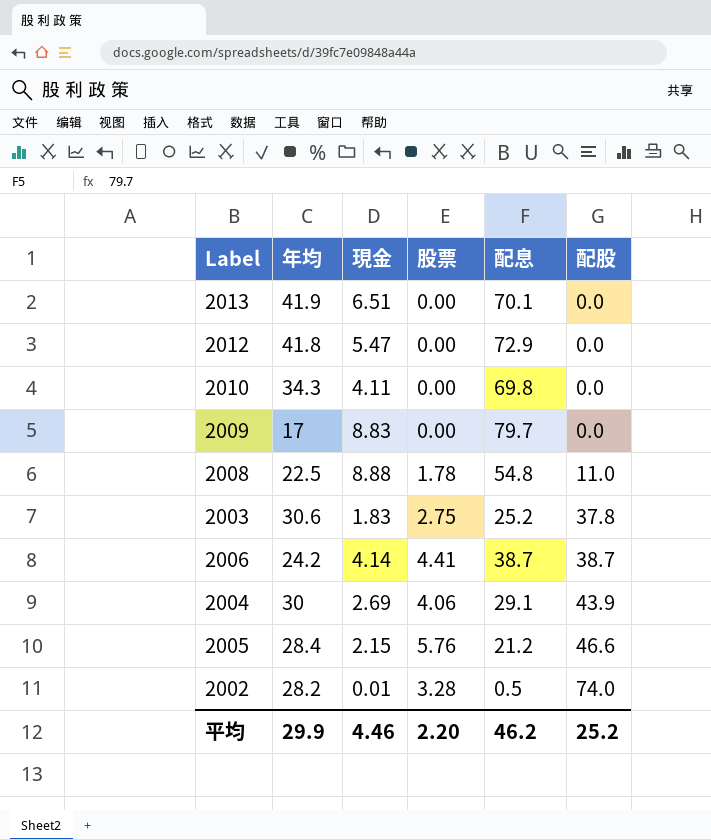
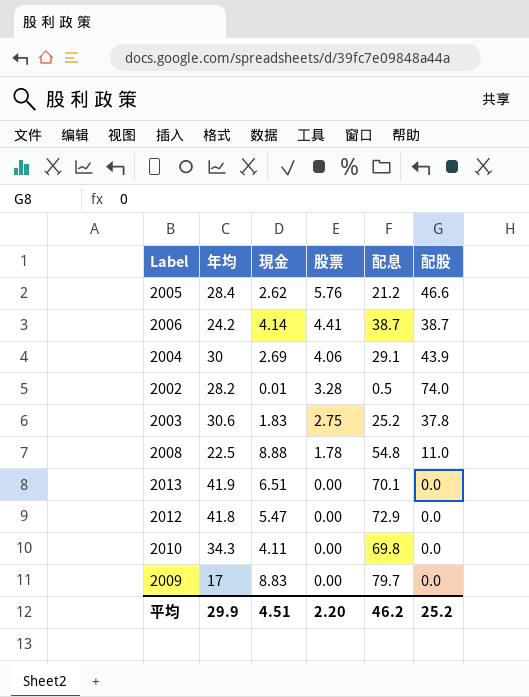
row order: 配股 ascending -> 股票 descending
2005 | 現金: 2.15 -> 2.62
平均 | 現金: 4.46 -> 4.51

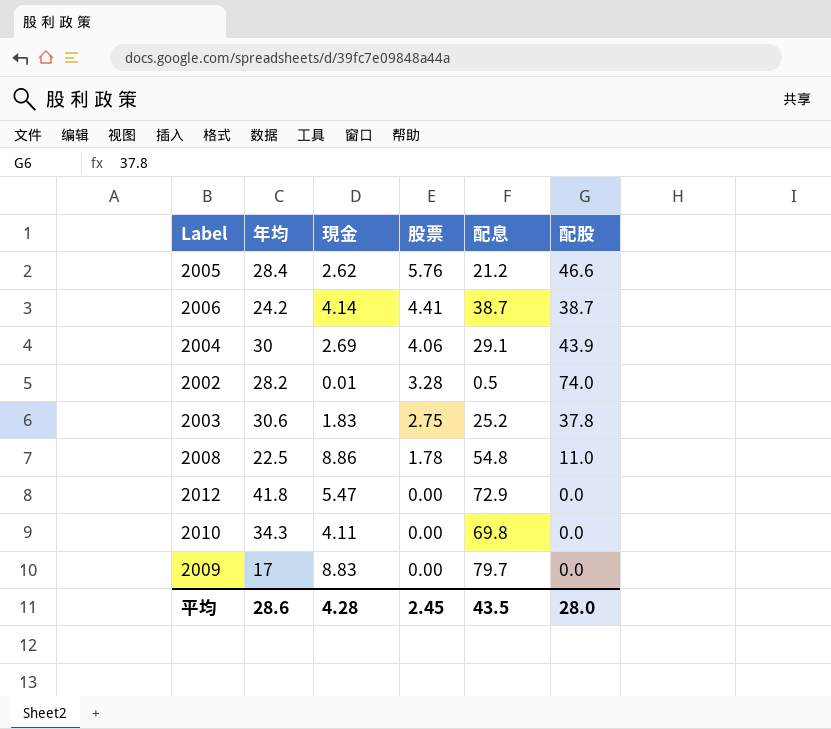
row 2013: 41.9 | 6.51 | 0.00 | 70.1 | 0.0 -> none
2008 | 現金: 8.88 -> 8.86
平均 | 年均: 29.9 -> 28.6
平均 | 現金: 4.51 -> 4.28
平均 | 股票: 2.20 -> 2.45
平均 | 配息: 46.2 -> 43.5
平均 | 配股: 25.2 -> 28.0

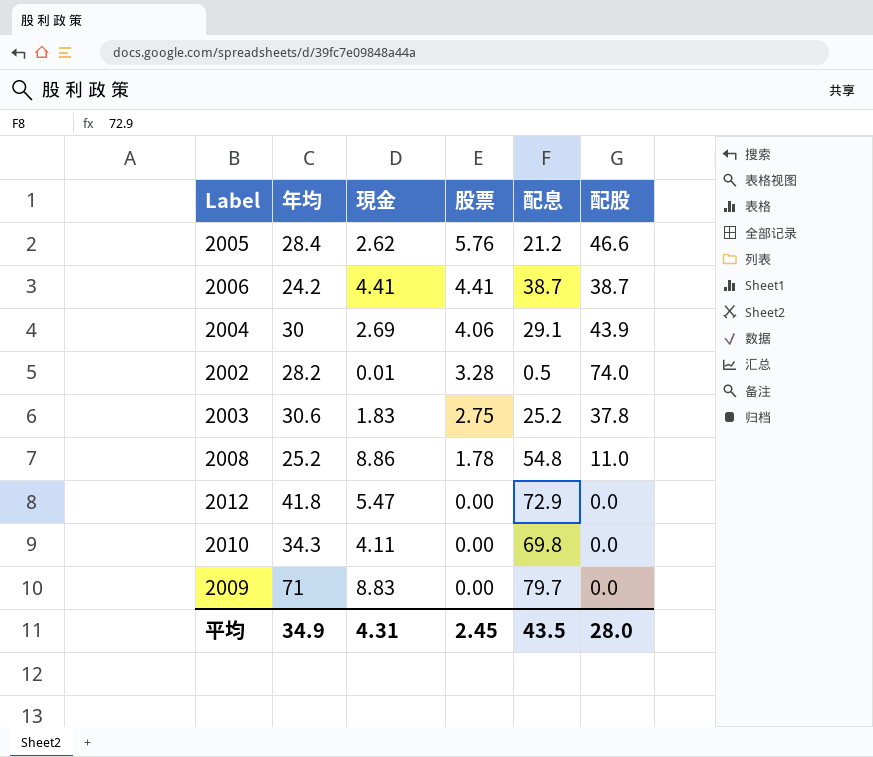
2006 | 現金: 4.14 -> 4.41
2008 | 年均: 22.5 -> 25.2
2009 | 年均: 17 -> 71
平均 | 年均: 28.6 -> 34.9
平均 | 現金: 4.28 -> 4.31

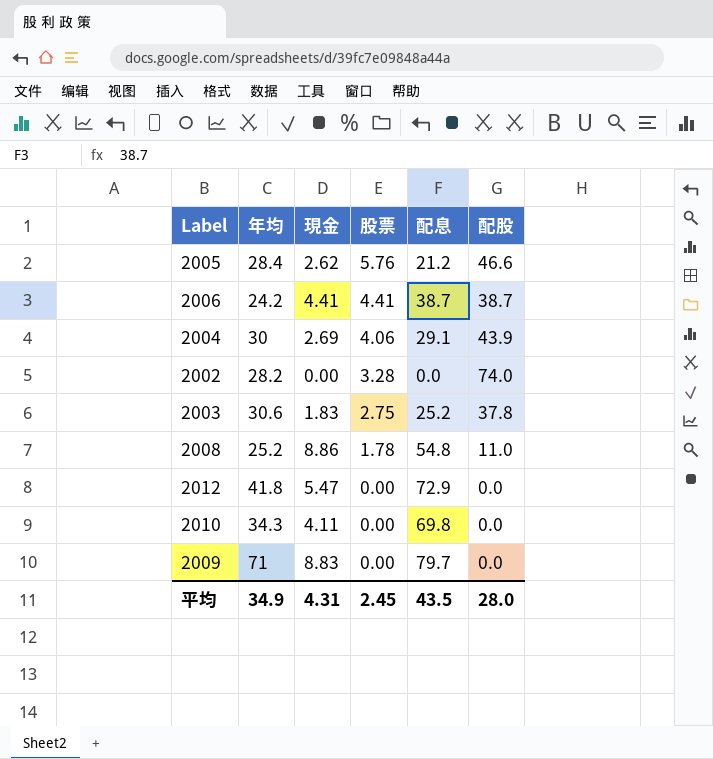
2002 | 現金: 0.01 -> 0.00
2002 | 配息: 0.5 -> 0.0

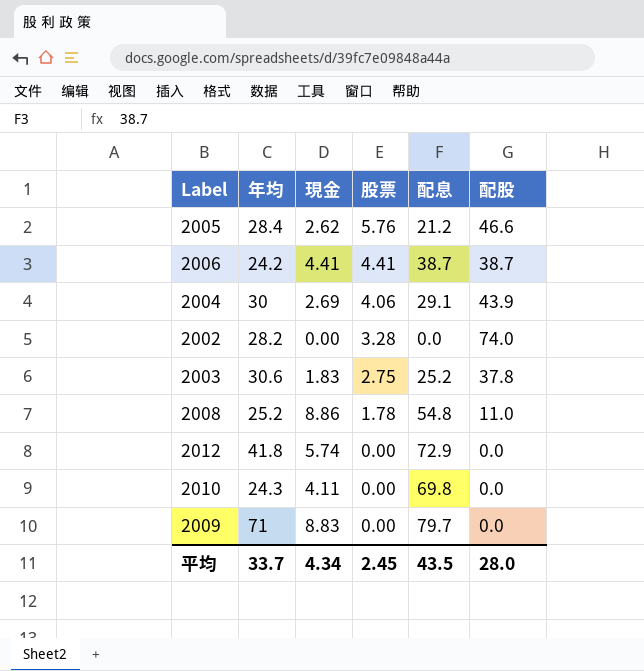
2012 | 現金: 5.47 -> 5.74
2010 | 年均: 34.3 -> 24.3
平均 | 年均: 34.9 -> 33.7
平均 | 現金: 4.31 -> 4.34

